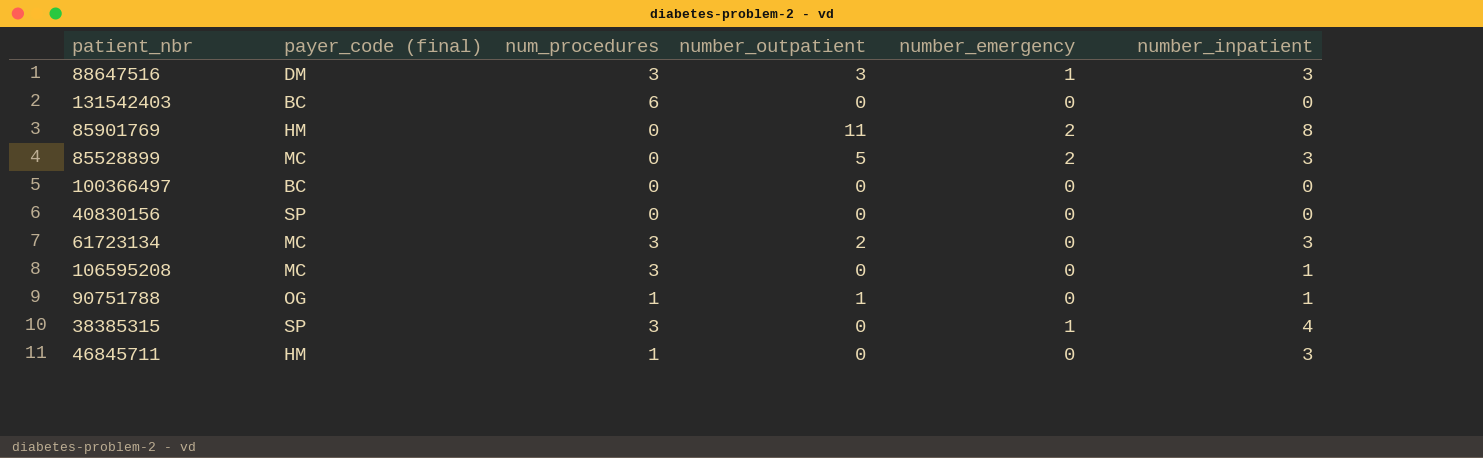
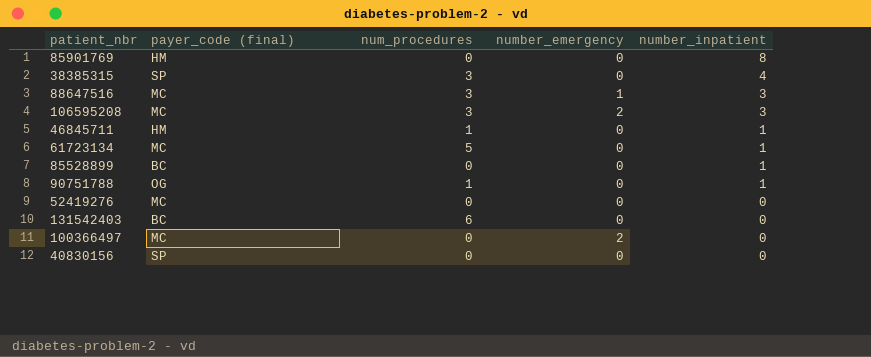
row order: none -> number_inpatient descending
column number_outpatient | position: 4 -> none
85901769 | number_emergency: 2 -> 0
38385315 | number_emergency: 1 -> 0
88647516 | payer_code (final): DM -> MC
106595208 | number_emergency: 0 -> 2
106595208 | number_inpatient: 1 -> 3
46845711 | number_inpatient: 3 -> 1
61723134 | num_procedures: 3 -> 5
61723134 | number_inpatient: 3 -> 1
85528899 | payer_code (final): MC -> BC
85528899 | number_emergency: 2 -> 0
85528899 | number_inpatient: 3 -> 1
row 52419276: none -> MC | 0 | 0 | 0
100366497 | payer_code (final): BC -> MC
100366497 | number_emergency: 0 -> 2

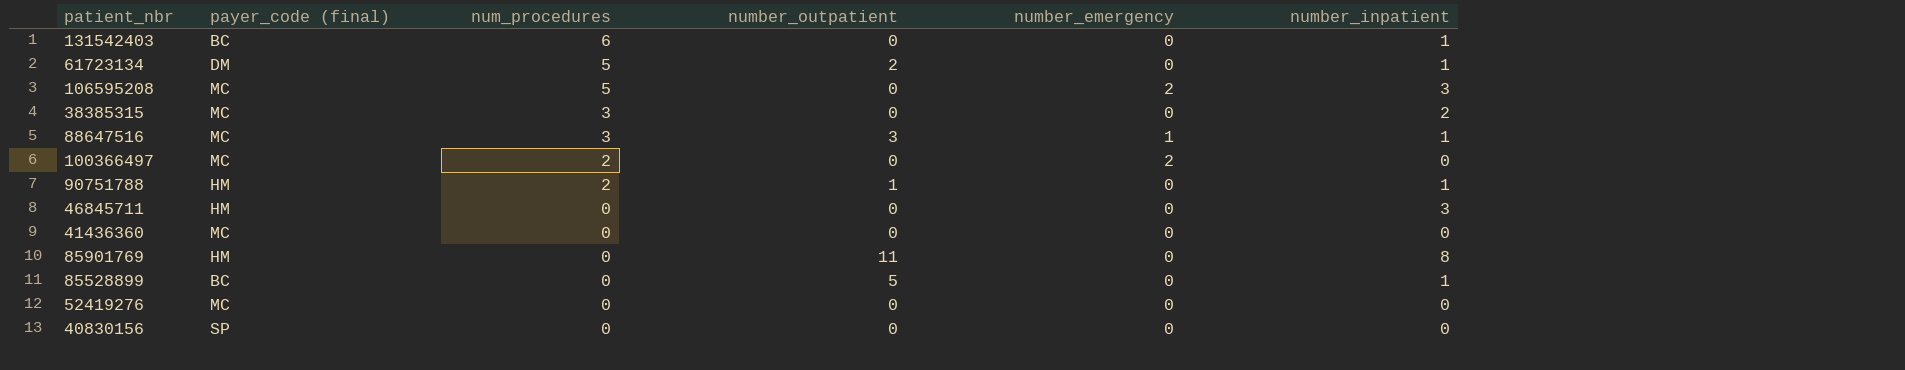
row order: number_inpatient descending -> num_procedures descending
column number_outpatient | position: none -> 4
131542403 | number_inpatient: 0 -> 1
61723134 | payer_code (final): MC -> DM
106595208 | num_procedures: 3 -> 5
38385315 | payer_code (final): SP -> MC
38385315 | number_inpatient: 4 -> 2
88647516 | number_inpatient: 3 -> 1
100366497 | num_procedures: 0 -> 2
90751788 | payer_code (final): OG -> HM
90751788 | num_procedures: 1 -> 2
46845711 | num_procedures: 1 -> 0
46845711 | number_inpatient: 1 -> 3
row 41436360: none -> MC | 0 | 0 | 0 | 0

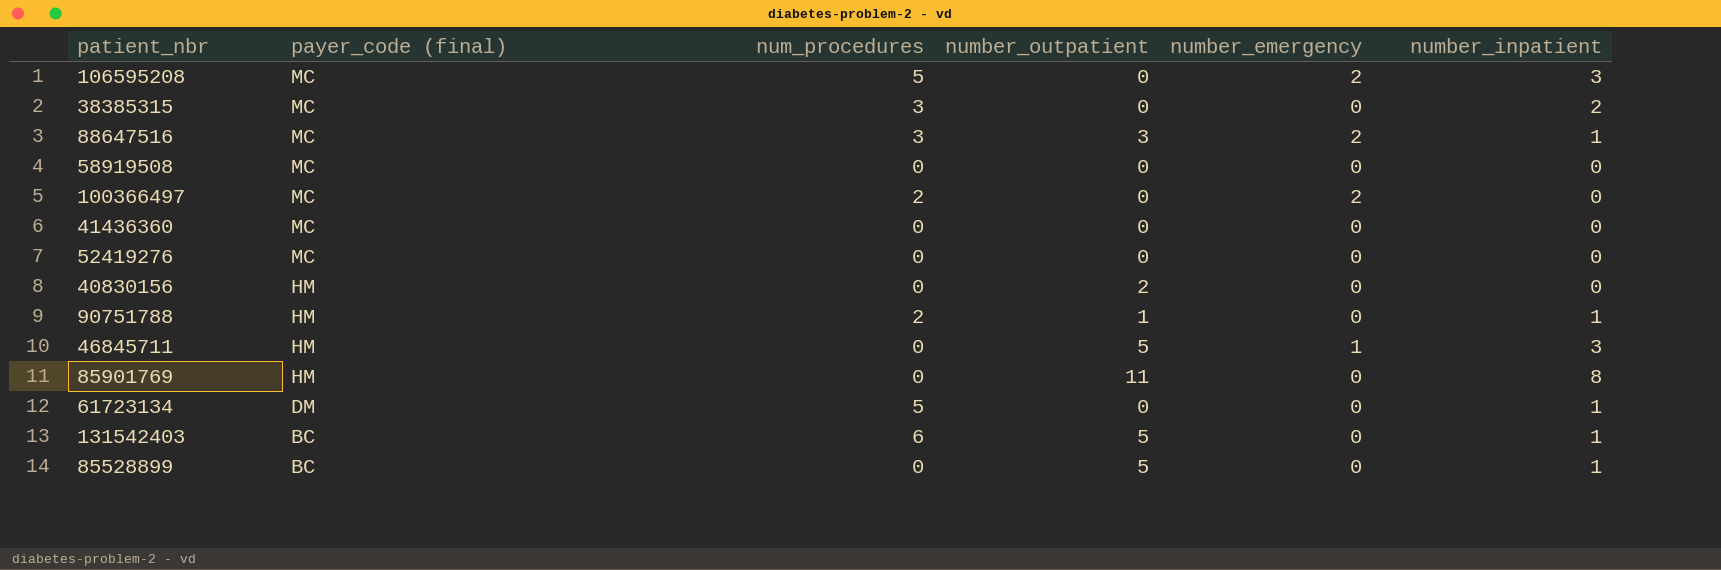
row order: num_procedures descending -> payer_code (final) descending
88647516 | number_emergency: 1 -> 2
row 58919508: none -> MC | 0 | 0 | 0 | 0
40830156 | payer_code (final): SP -> HM
40830156 | number_outpatient: 0 -> 2
46845711 | number_outpatient: 0 -> 5
46845711 | number_emergency: 0 -> 1
61723134 | number_outpatient: 2 -> 0
131542403 | number_outpatient: 0 -> 5

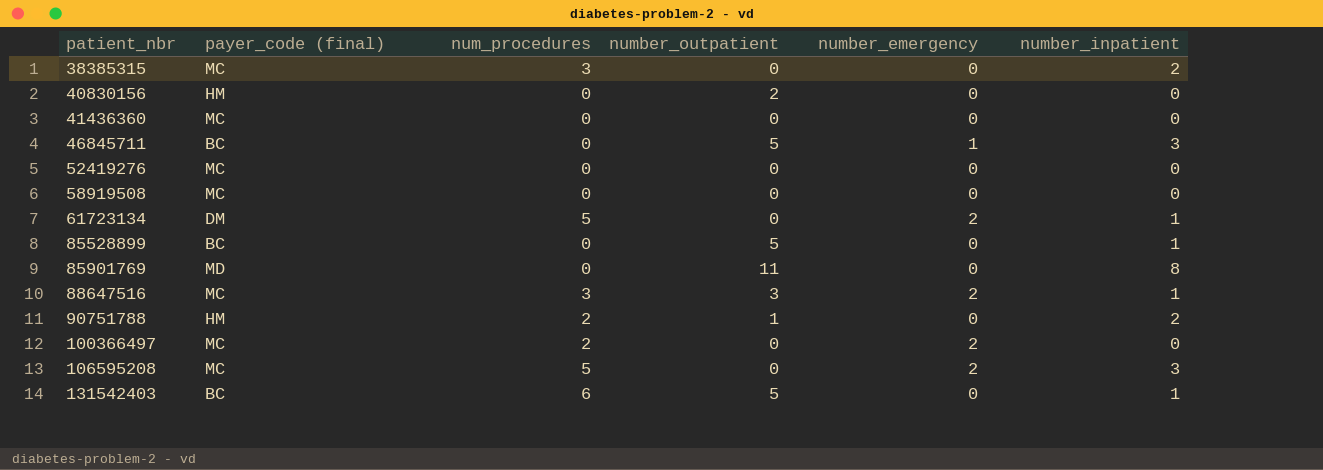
row order: payer_code (final) descending -> patient_nbr ascending
46845711 | payer_code (final): HM -> BC
61723134 | number_emergency: 0 -> 2
85901769 | payer_code (final): HM -> MD
90751788 | number_inpatient: 1 -> 2

